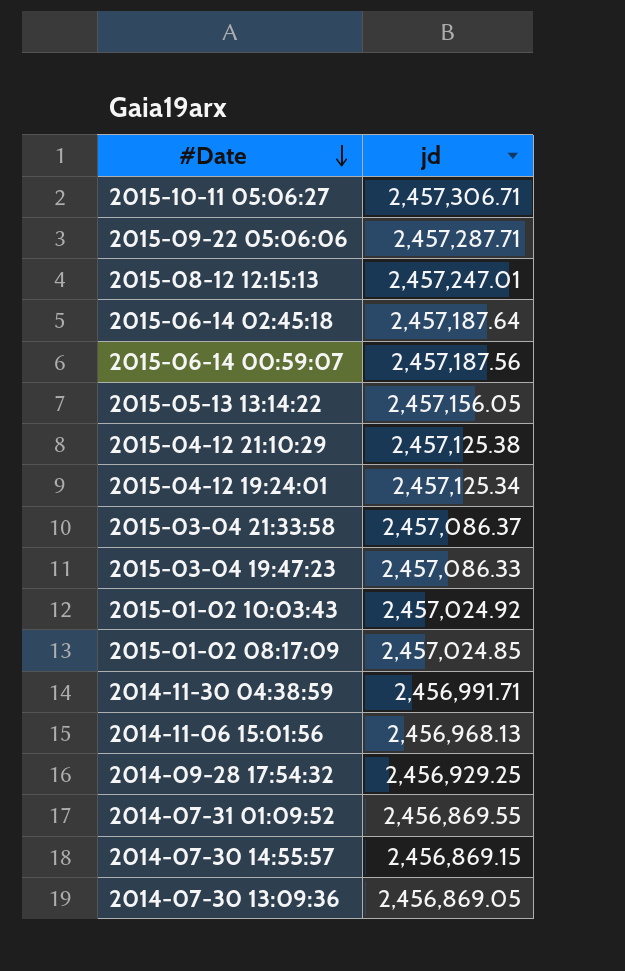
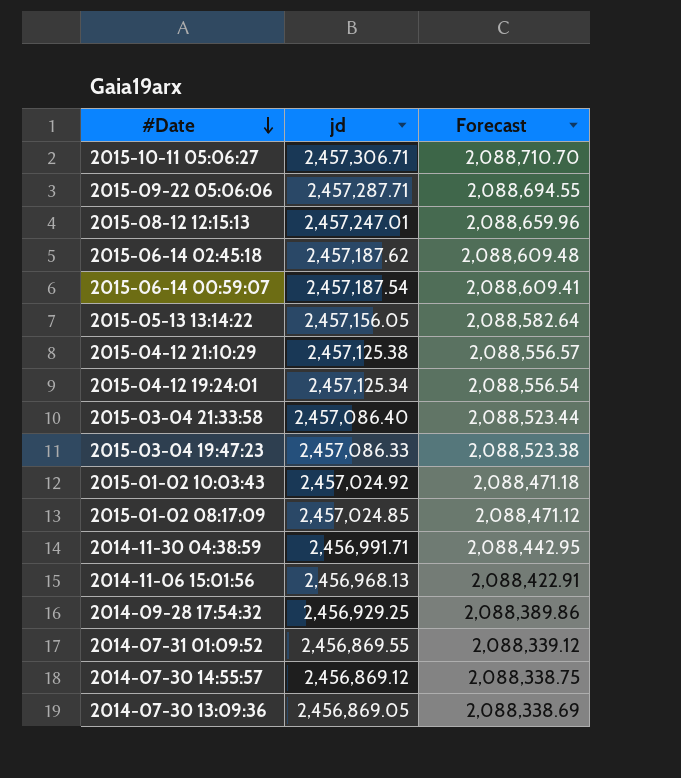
column Forecast | formula: none -> [jd] * 0.85
2015-06-14 02:45:18 | jd: 2,457,187.64 -> 2,457,187.62
2015-06-14 00:59:07 | jd: 2,457,187.56 -> 2,457,187.54
2015-03-04 21:33:58 | jd: 2,457,086.37 -> 2,457,086.40
2014-07-30 14:55:57 | jd: 2,456,869.15 -> 2,456,869.12

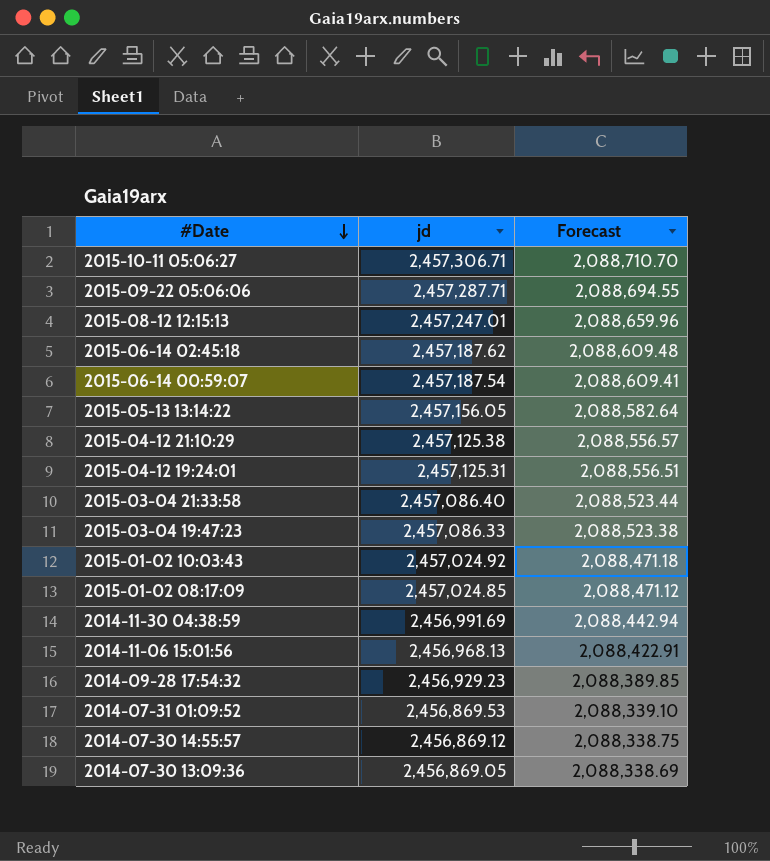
2015-04-12 19:24:01 | jd: 2,457,125.34 -> 2,457,125.31
2015-04-12 19:24:01 | Forecast: 2,088,556.54 -> 2,088,556.51
2014-11-30 04:38:59 | jd: 2,456,991.71 -> 2,456,991.69
2014-11-30 04:38:59 | Forecast: 2,088,442.95 -> 2,088,442.94
2014-09-28 17:54:32 | jd: 2,456,929.25 -> 2,456,929.23
2014-09-28 17:54:32 | Forecast: 2,088,389.86 -> 2,088,389.85
2014-07-31 01:09:52 | jd: 2,456,869.55 -> 2,456,869.53
2014-07-31 01:09:52 | Forecast: 2,088,339.12 -> 2,088,339.10

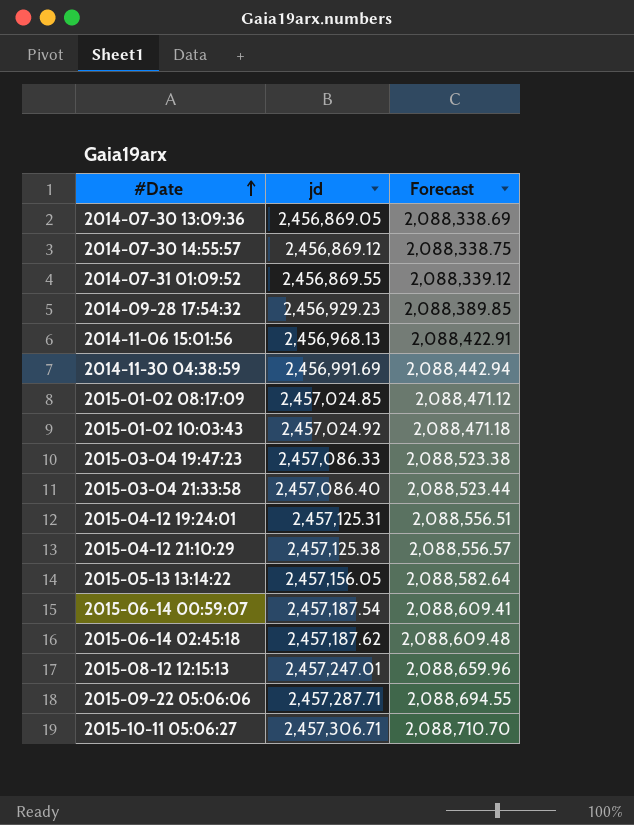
row order: #Date descending -> #Date ascending
2014-07-31 01:09:52 | jd: 2,456,869.53 -> 2,456,869.55
2014-07-31 01:09:52 | Forecast: 2,088,339.10 -> 2,088,339.12

